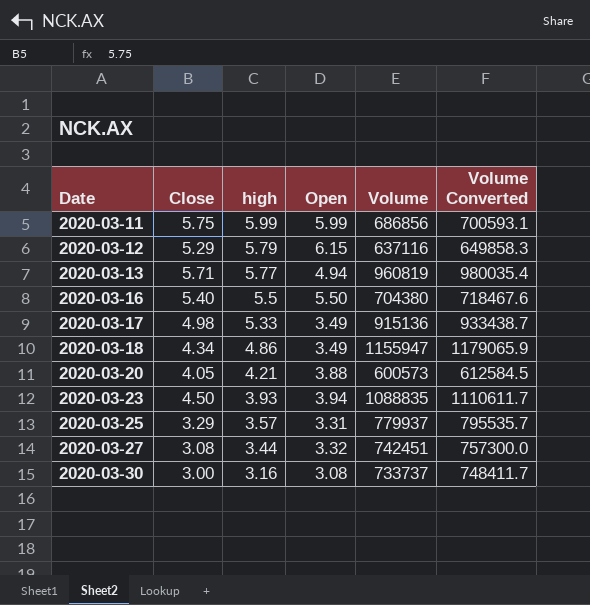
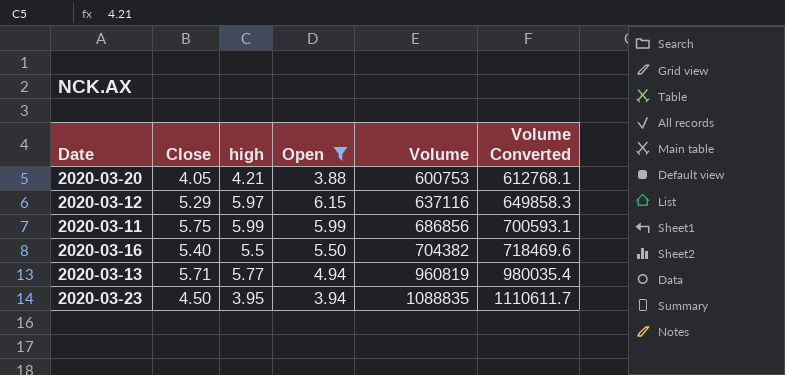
filter: none -> Open >= 3.88
row order: Date ascending -> Volume ascending
2020-03-20 | Volume: 600573 -> 600753
2020-03-20 | Volume Converted: 612584.5 -> 612768.1
2020-03-12 | high: 5.79 -> 5.97
2020-03-16 | Volume: 704380 -> 704382
2020-03-16 | Volume Converted: 718467.6 -> 718469.6
2020-03-23 | high: 3.93 -> 3.95

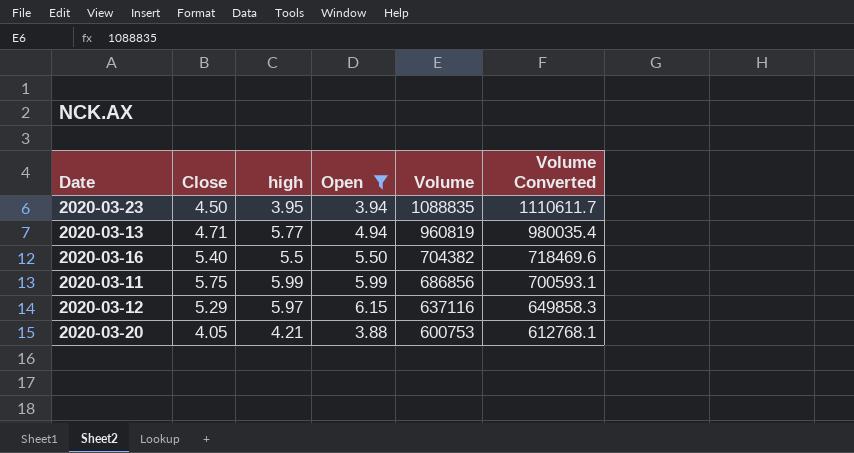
row order: Volume ascending -> Volume descending
2020-03-13 | Close: 5.71 -> 4.71

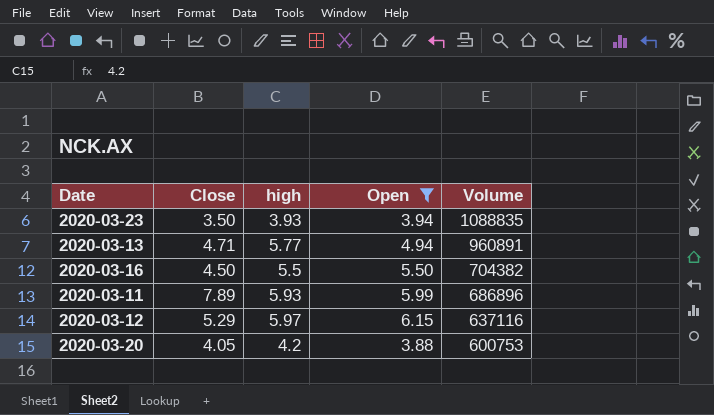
column Volume Converted | formula: [Volume] * 1.02 -> none
2020-03-23 | Close: 4.50 -> 3.50
2020-03-23 | high: 3.95 -> 3.93
2020-03-13 | Volume: 960819 -> 960891
2020-03-16 | Close: 5.40 -> 4.50
2020-03-11 | Close: 5.75 -> 7.89
2020-03-11 | high: 5.99 -> 5.93
2020-03-11 | Volume: 686856 -> 686896
2020-03-20 | high: 4.21 -> 4.2

